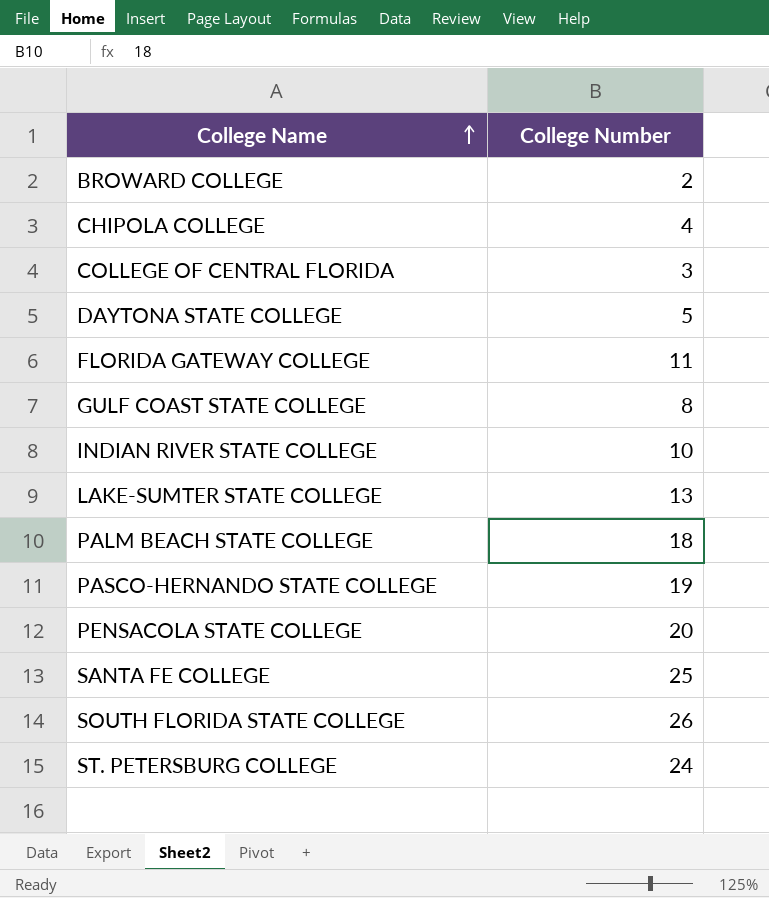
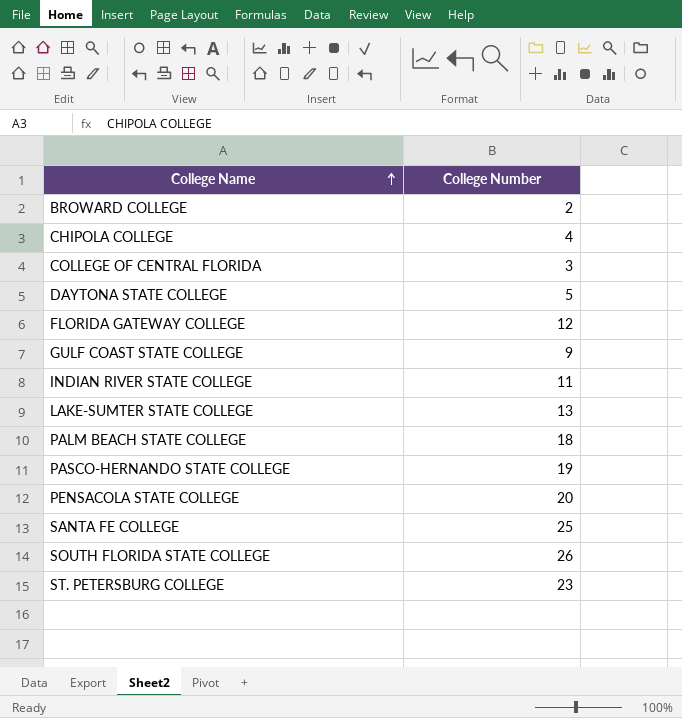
FLORIDA GATEWAY COLLEGE | College Number: 11 -> 12
GULF COAST STATE COLLEGE | College Number: 8 -> 9
INDIAN RIVER STATE COLLEGE | College Number: 10 -> 11
ST. PETERSBURG COLLEGE | College Number: 24 -> 23

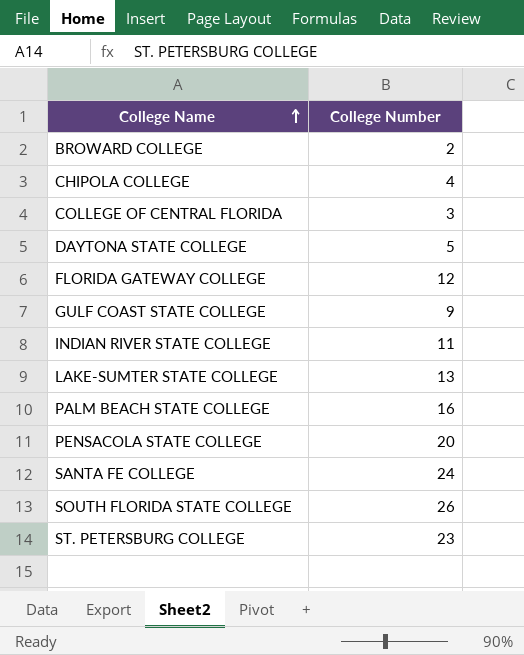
row PASCO-HERNANDO STATE COLLEGE: 19 -> none
PALM BEACH STATE COLLEGE | College Number: 18 -> 16
SANTA FE COLLEGE | College Number: 25 -> 24

